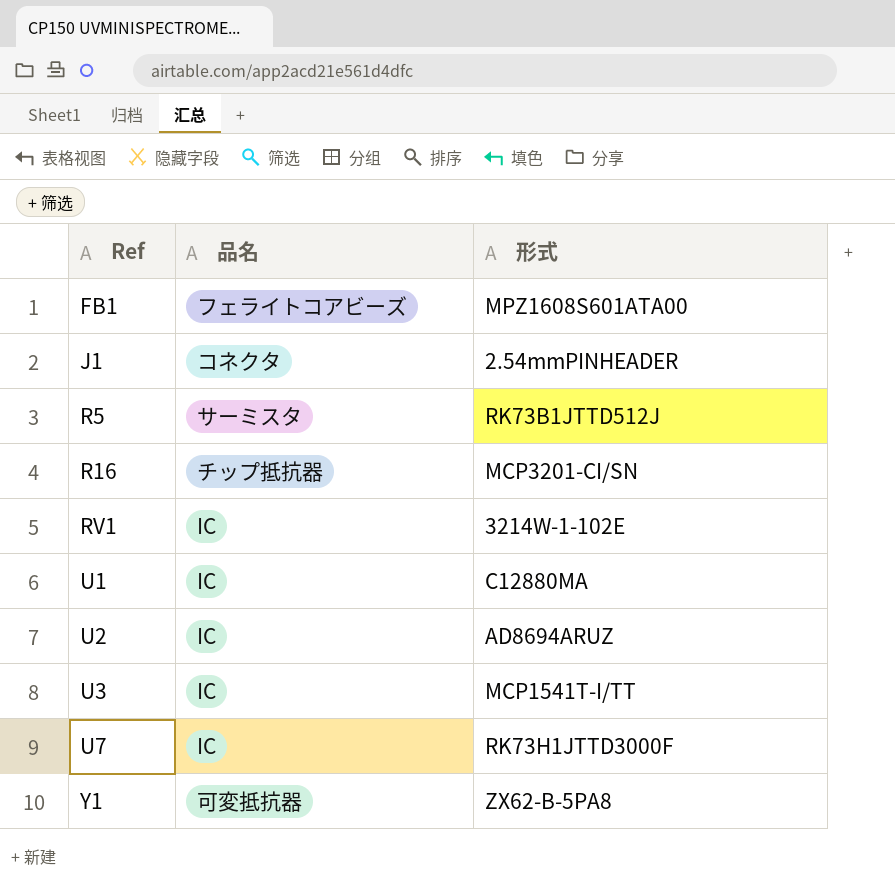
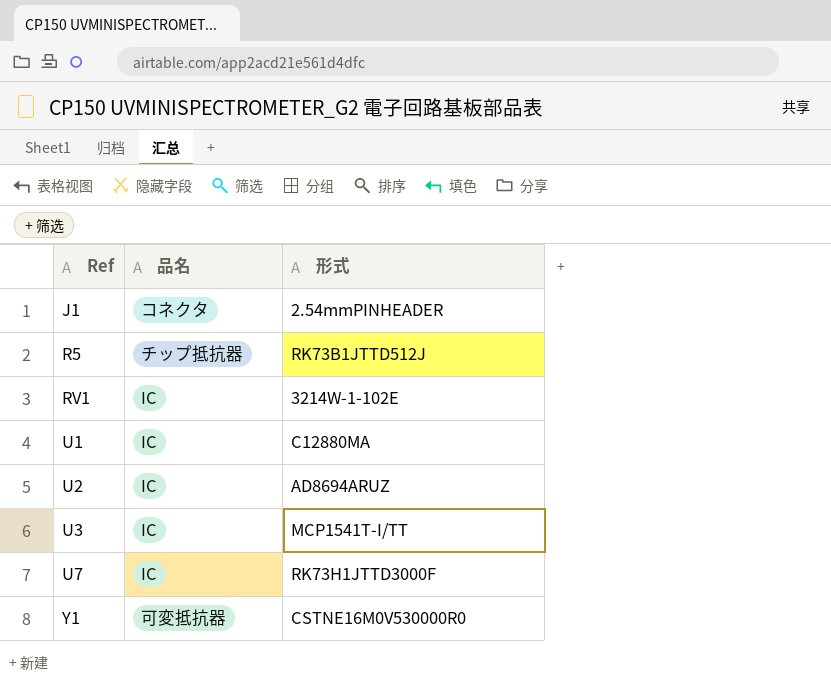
row FB1: フェライトコアビーズ | MPZ1608S601ATA00 -> none
row R16: チップ抵抗器 | MCP3201-CI/SN -> none
R5 | 品名: サーミスタ -> チップ抵抗器
Y1 | 形式: ZX62-B-5PA8 -> CSTNE16M0V530000R0

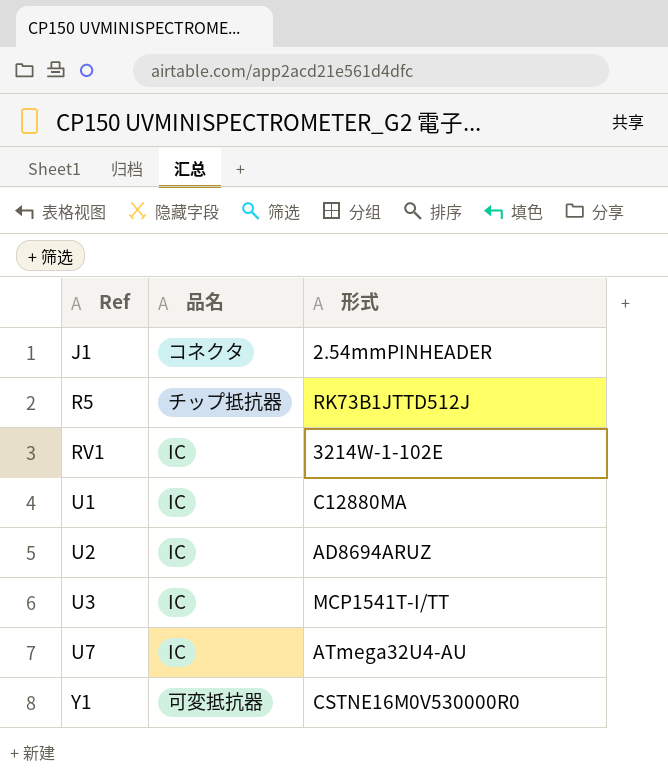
U7 | 形式: RK73H1JTTD3000F -> ATmega32U4-AU

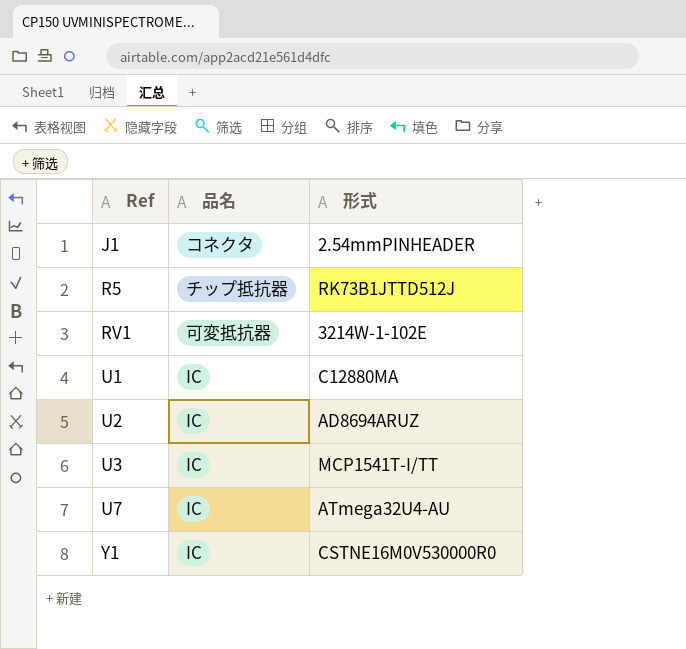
RV1 | 品名: IC -> 可変抵抗器
Y1 | 品名: 可変抵抗器 -> IC

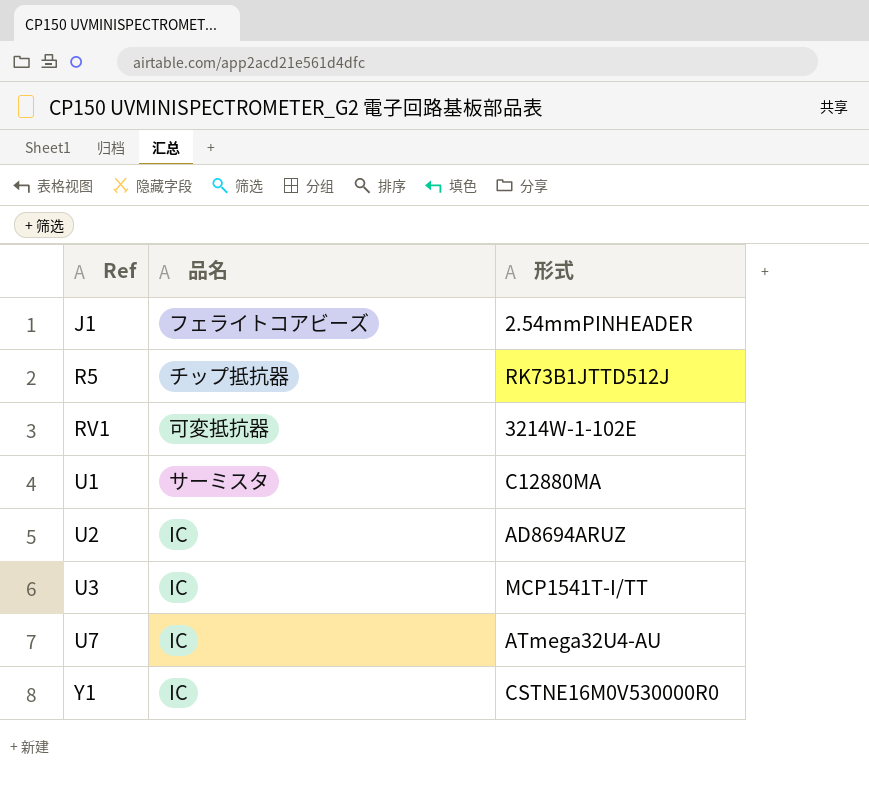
J1 | 品名: コネクタ -> フェライトコアビーズ
U1 | 品名: IC -> サーミスタ

